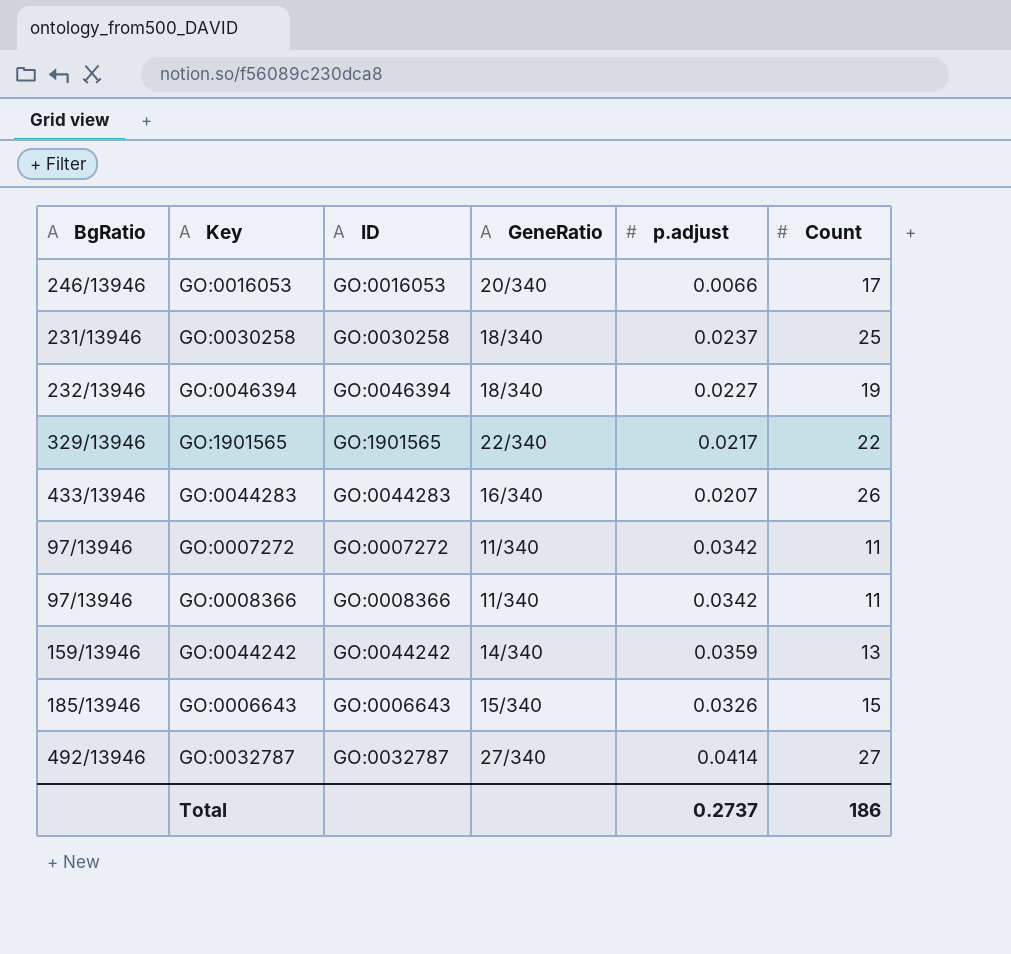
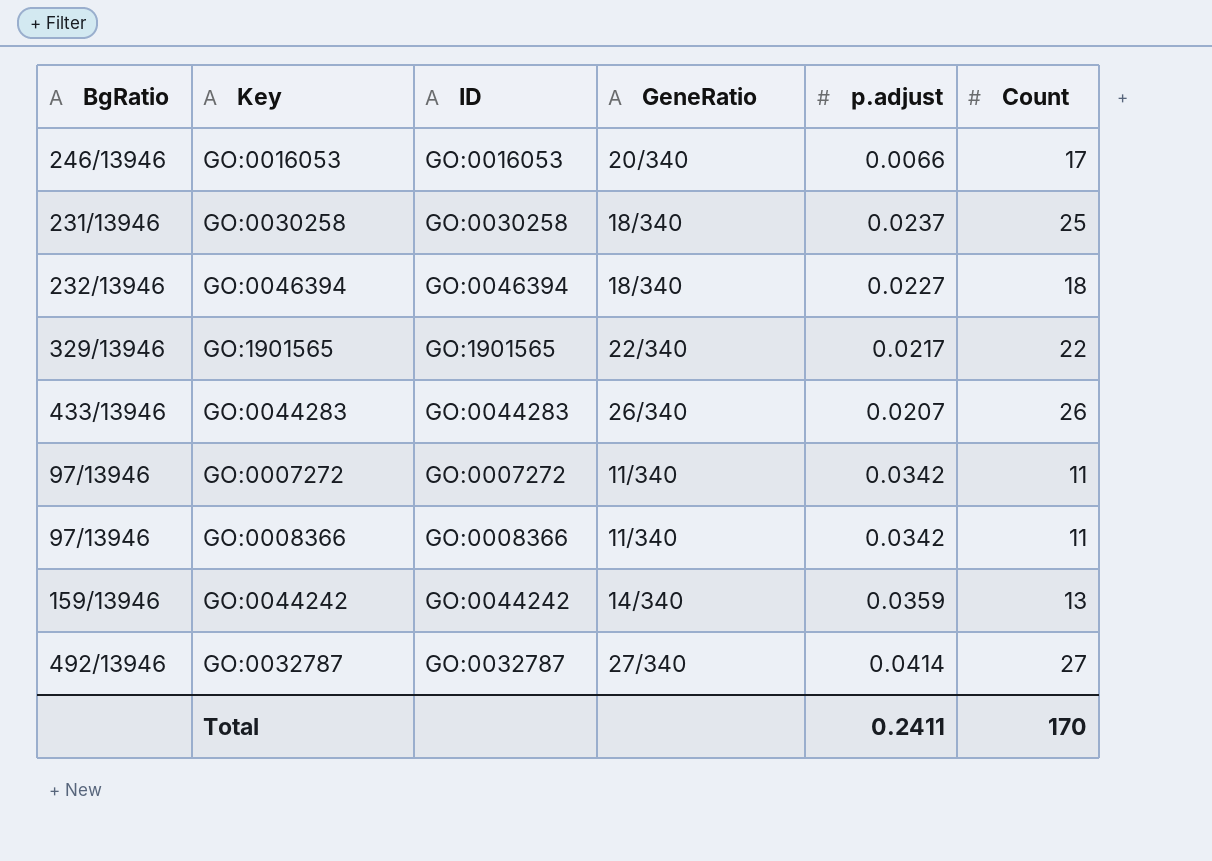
row GO:0006643: 185/13946 | GO:0006643 | 15/340 | 0.0326 | 15 -> none
GO:0046394 | Count: 19 -> 18
GO:0044283 | GeneRatio: 16/340 -> 26/340
Total | p.adjust: 0.2737 -> 0.2411
Total | Count: 186 -> 170

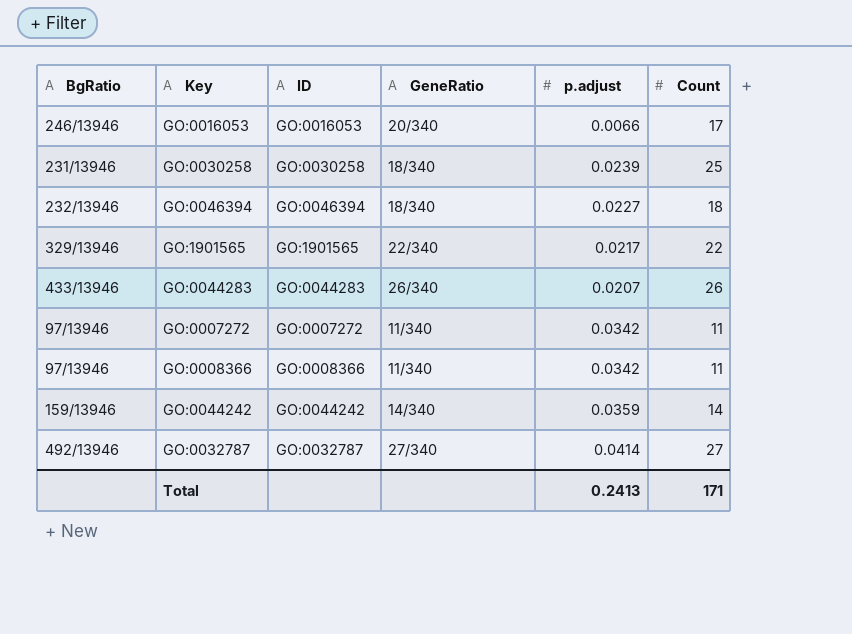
GO:0030258 | p.adjust: 0.0237 -> 0.0239
GO:0044242 | Count: 13 -> 14
Total | p.adjust: 0.2411 -> 0.2413
Total | Count: 170 -> 171

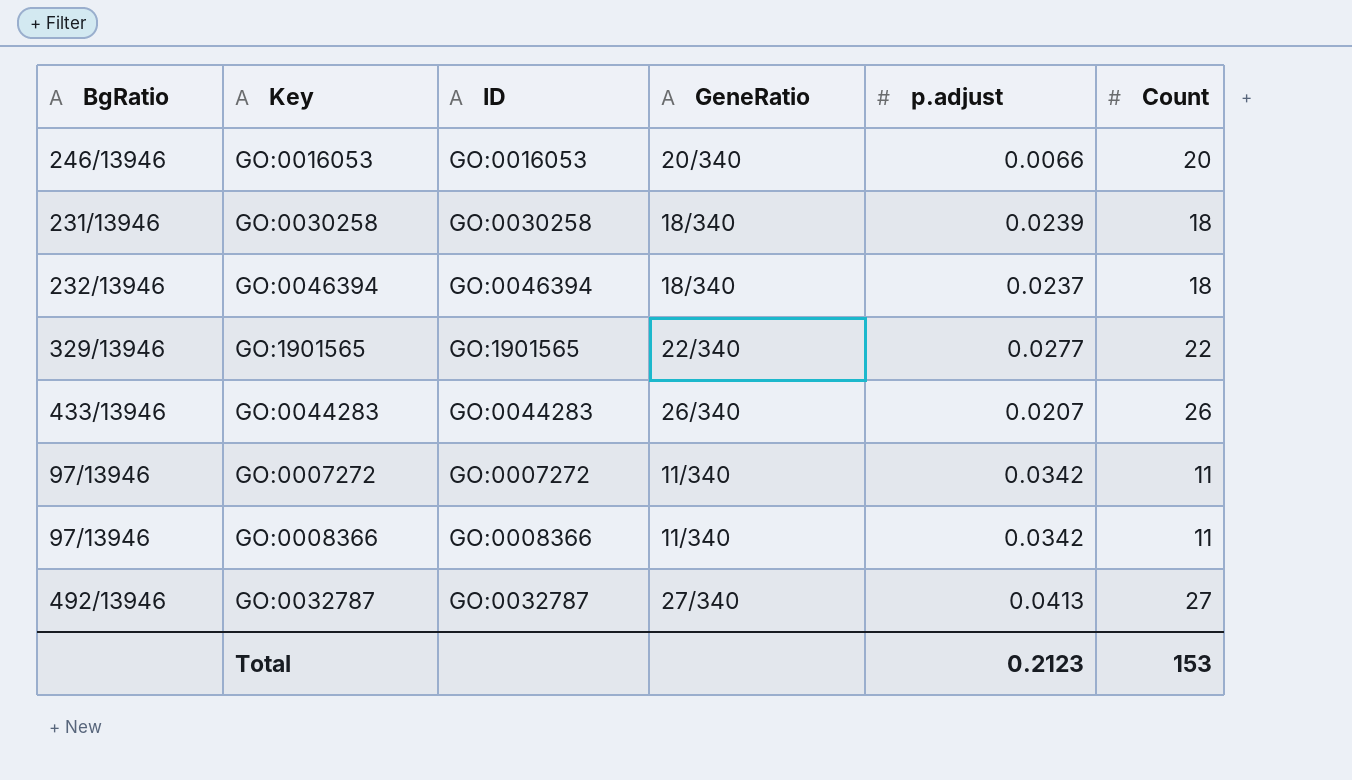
row GO:0044242: 159/13946 | GO:0044242 | 14/340 | 0.0359 | 14 -> none
GO:0016053 | Count: 17 -> 20
GO:0030258 | Count: 25 -> 18
GO:0046394 | p.adjust: 0.0227 -> 0.0237
GO:1901565 | p.adjust: 0.0217 -> 0.0277
GO:0032787 | p.adjust: 0.0414 -> 0.0413
Total | p.adjust: 0.2413 -> 0.2123
Total | Count: 171 -> 153

